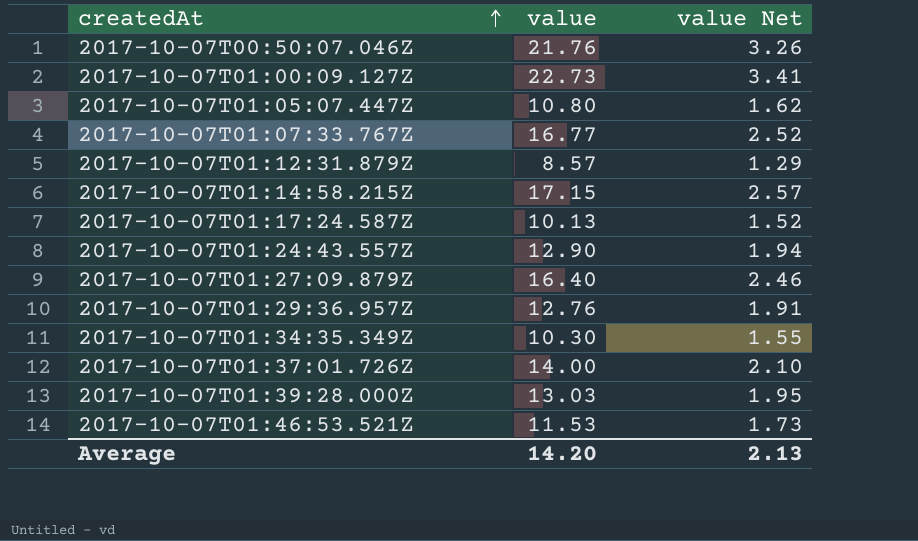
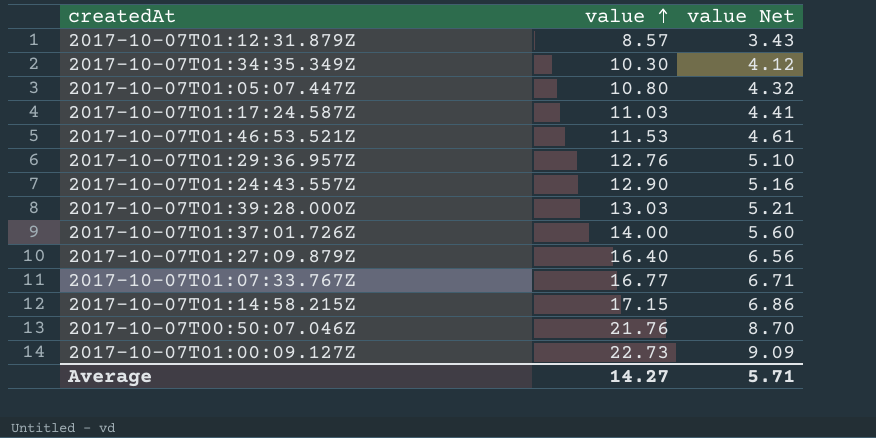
row order: createdAt ascending -> value ascending
column value Net | formula: [value] * 0.15 -> [value] * 0.4
2017-10-07T01:17:24.587Z | value: 10.13 -> 11.03
Average | value: 14.20 -> 14.27
Average | value Net: 2.13 -> 5.71

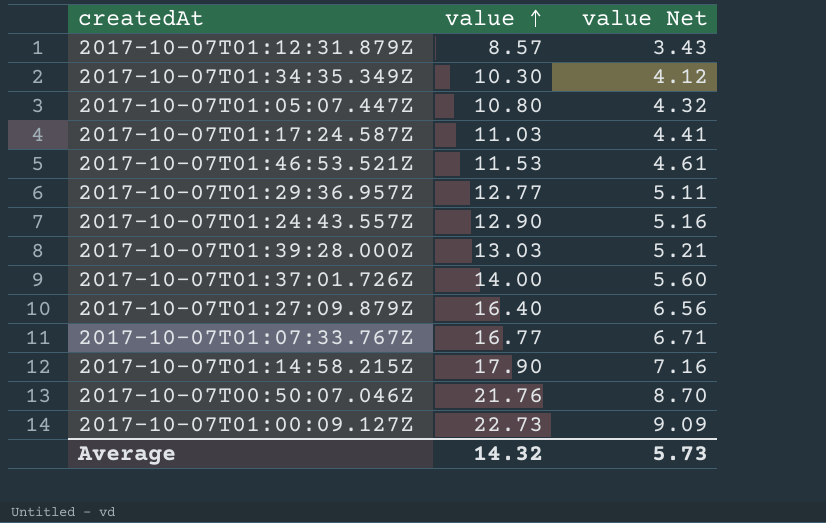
2017-10-07T01:29:36.957Z | value: 12.76 -> 12.77
2017-10-07T01:29:36.957Z | value Net: 5.10 -> 5.11
2017-10-07T01:14:58.215Z | value: 17.15 -> 17.90
2017-10-07T01:14:58.215Z | value Net: 6.86 -> 7.16
Average | value: 14.27 -> 14.32
Average | value Net: 5.71 -> 5.73

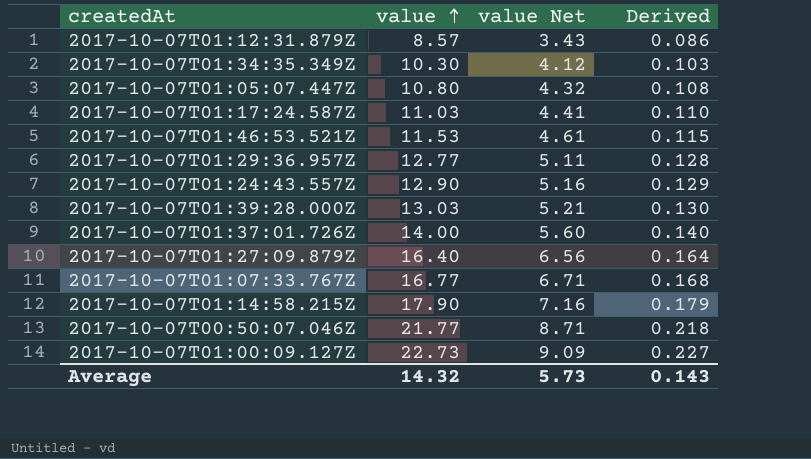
column Derived | formula: none -> [value] * 0.01
2017-10-07T00:50:07.046Z | value: 21.76 -> 21.77
2017-10-07T00:50:07.046Z | value Net: 8.70 -> 8.71

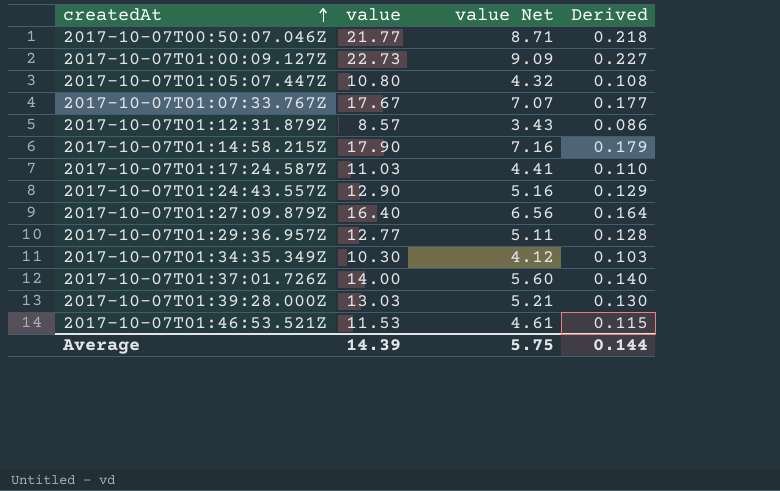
row order: value ascending -> createdAt ascending
2017-10-07T01:07:33.767Z | value: 16.77 -> 17.67
2017-10-07T01:07:33.767Z | value Net: 6.71 -> 7.07
2017-10-07T01:07:33.767Z | Derived: 0.168 -> 0.177
Average | value: 14.32 -> 14.39
Average | value Net: 5.73 -> 5.75
Average | Derived: 0.143 -> 0.144

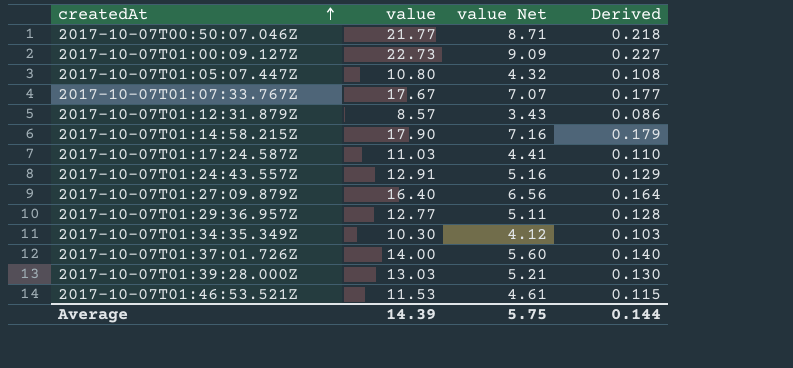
2017-10-07T01:24:43.557Z | value: 12.90 -> 12.91

